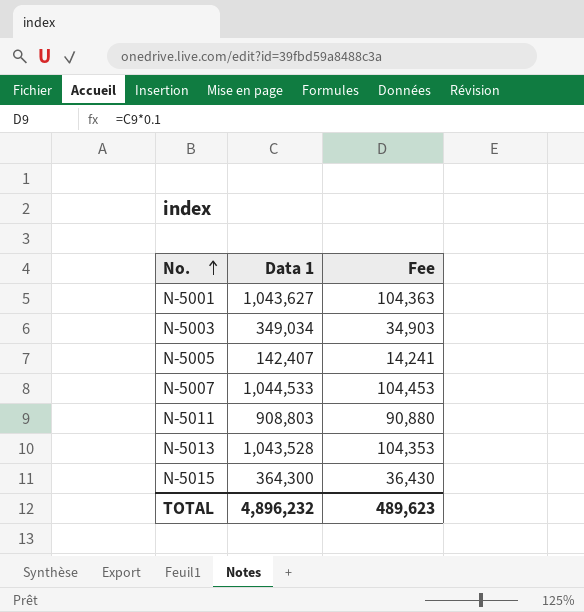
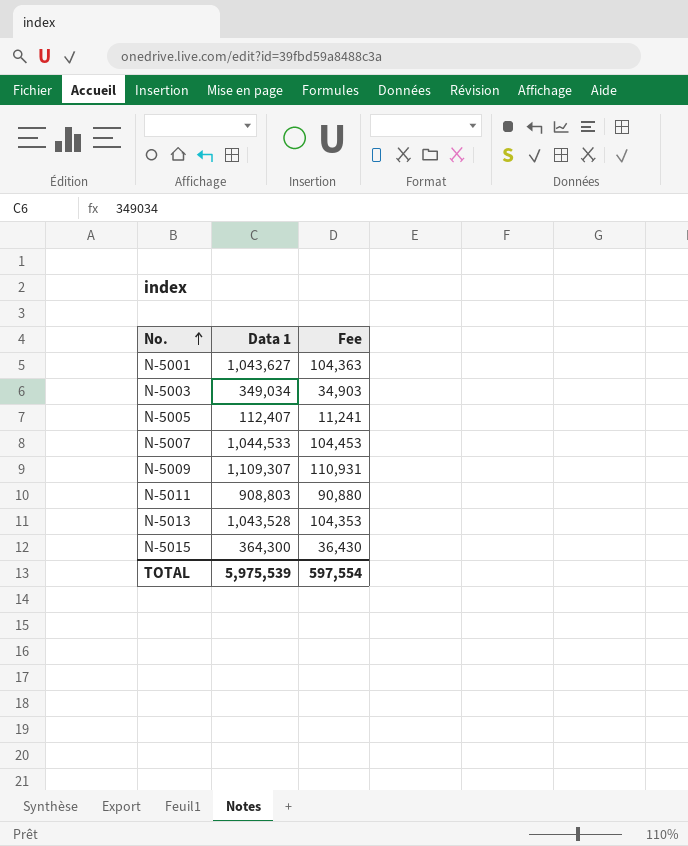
N-5005 | Data 1: 142,407 -> 112,407
N-5005 | Fee: 14,241 -> 11,241
row N-5009: none -> 1,109,307 | 110,931
TOTAL | Data 1: 4,896,232 -> 5,975,539
TOTAL | Fee: 489,623 -> 597,554

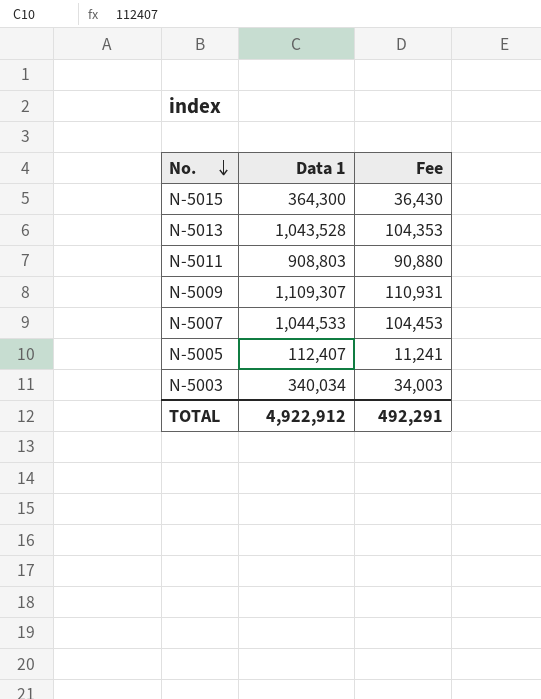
row order: No. ascending -> No. descending
row N-5001: 1,043,627 | 104,363 -> none
N-5003 | Data 1: 349,034 -> 340,034
N-5003 | Fee: 34,903 -> 34,003
TOTAL | Data 1: 5,975,539 -> 4,922,912
TOTAL | Fee: 597,554 -> 492,291

